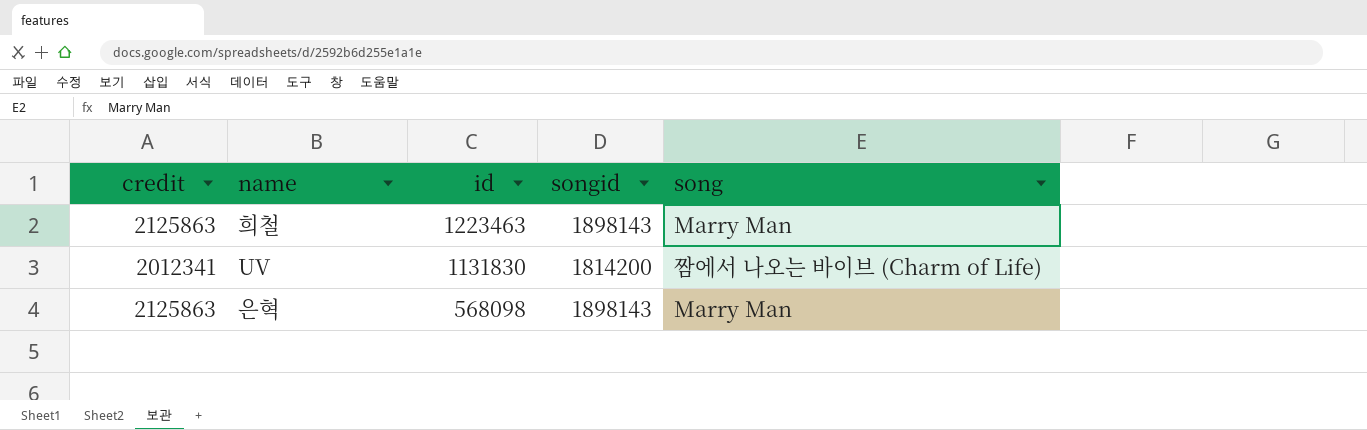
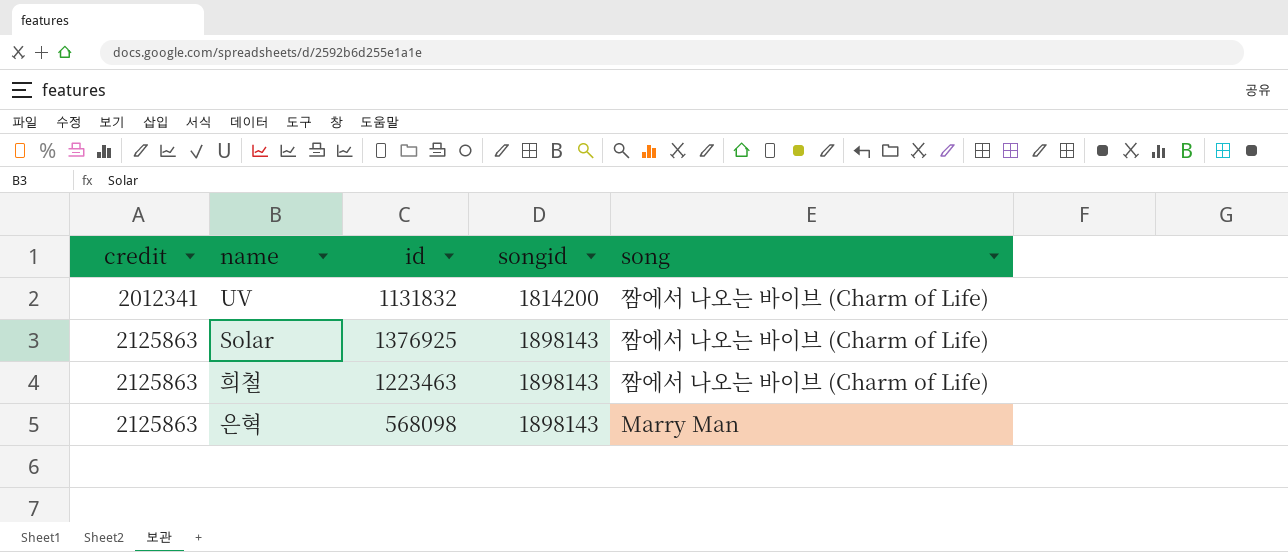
row order: id descending -> credit ascending
UV | id: 1131830 -> 1131832
row Solar: none -> 2125863 | 1376925 | 1898143 | 짬에서 나오는 바이브 (Charm of Life)
희철 | song: Marry Man -> 짬에서 나오는 바이브 (Charm of Life)

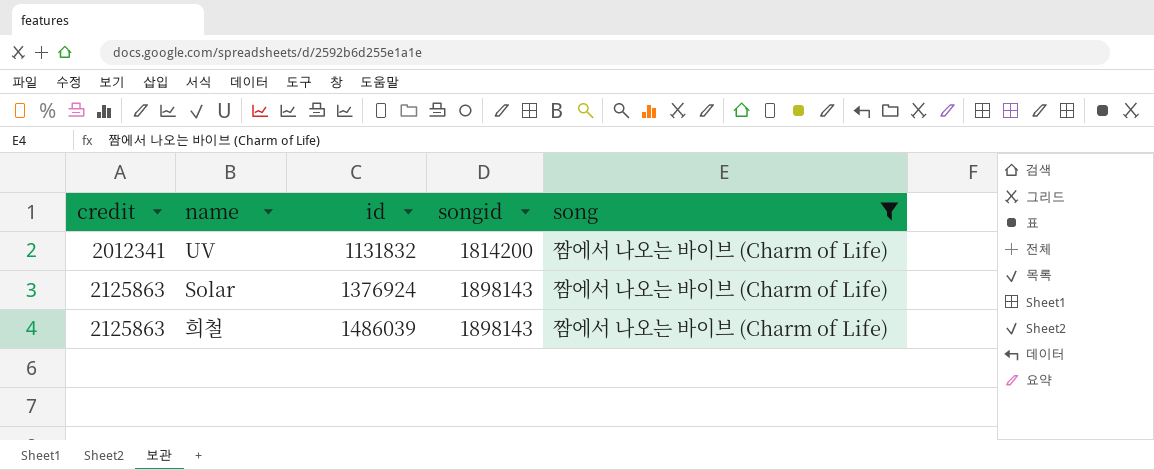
filter: none -> song = 짬에서 나오는 바이브 (Charm of Life)
Solar | id: 1376925 -> 1376924
희철 | id: 1223463 -> 1486039

